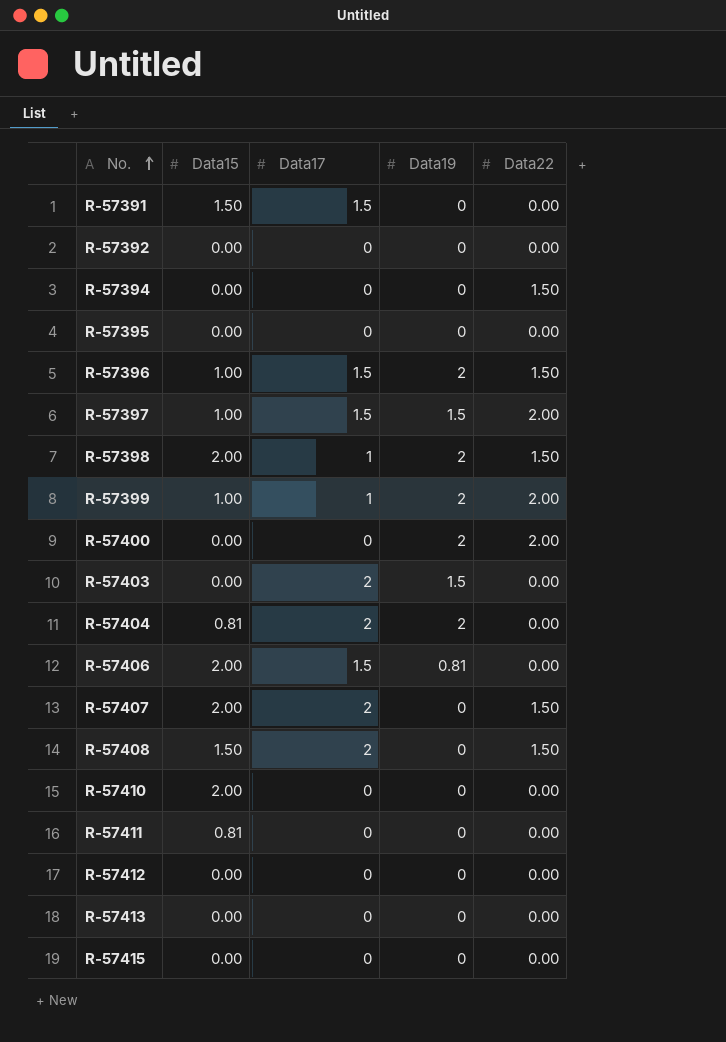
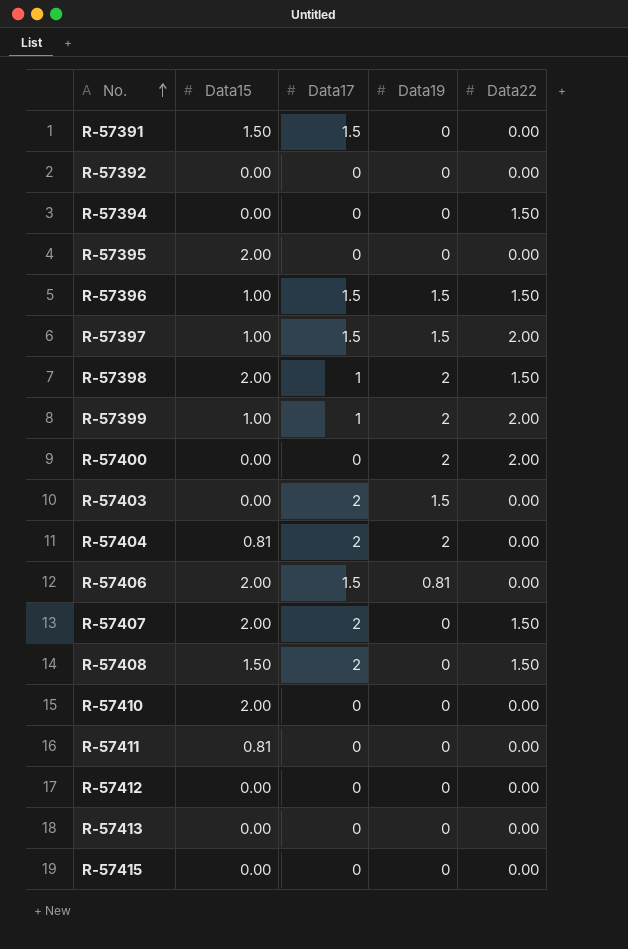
R-57395 | Data15: 0.00 -> 2.00
R-57396 | Data19: 2 -> 1.5

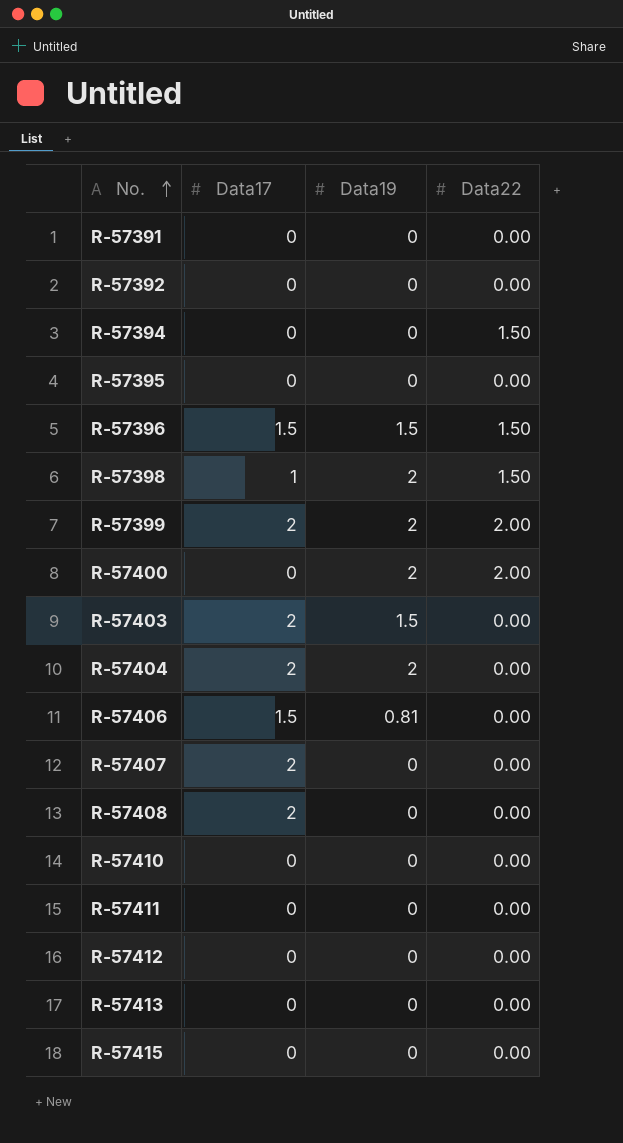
column Data15 | position: 2 -> none
row R-57397: 1.00 | 1.5 | 1.5 | 2.00 -> none
R-57391 | Data17: 1.5 -> 0
R-57399 | Data17: 1 -> 2
R-57407 | Data22: 1.50 -> 0.00
R-57408 | Data22: 1.50 -> 0.00

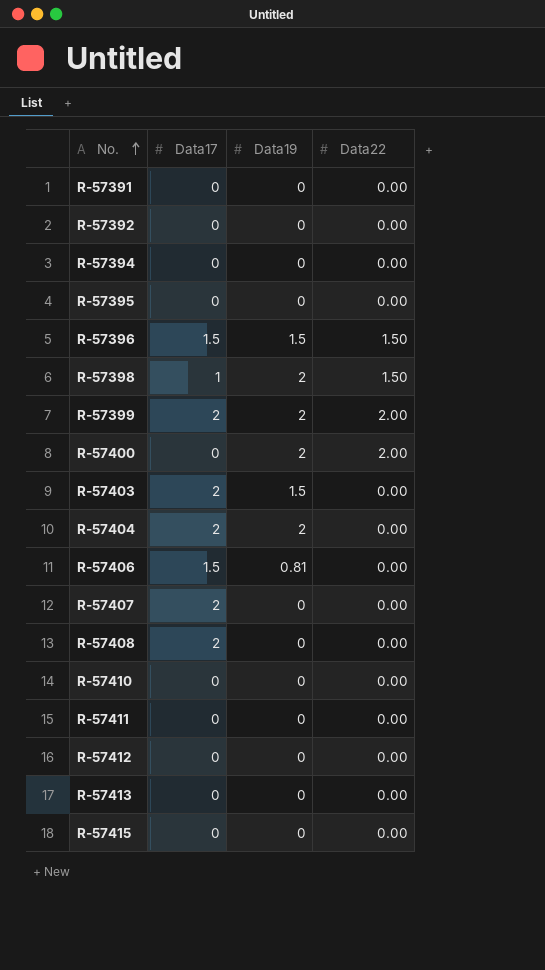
R-57394 | Data22: 1.50 -> 0.00

